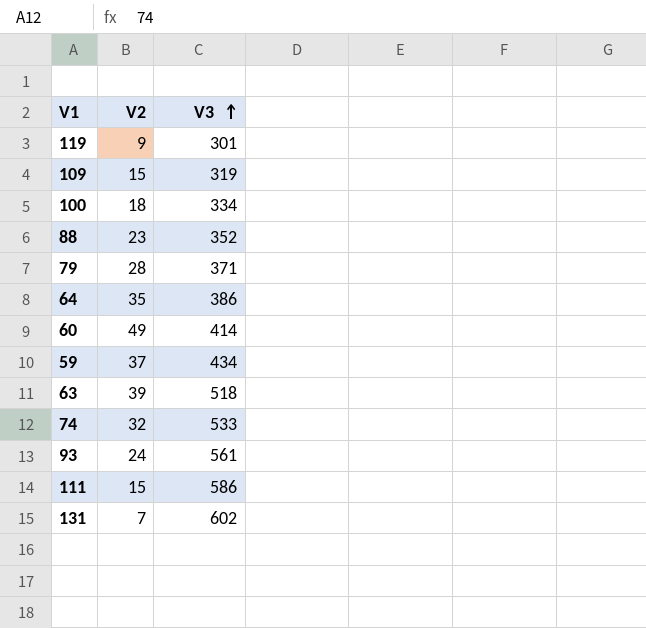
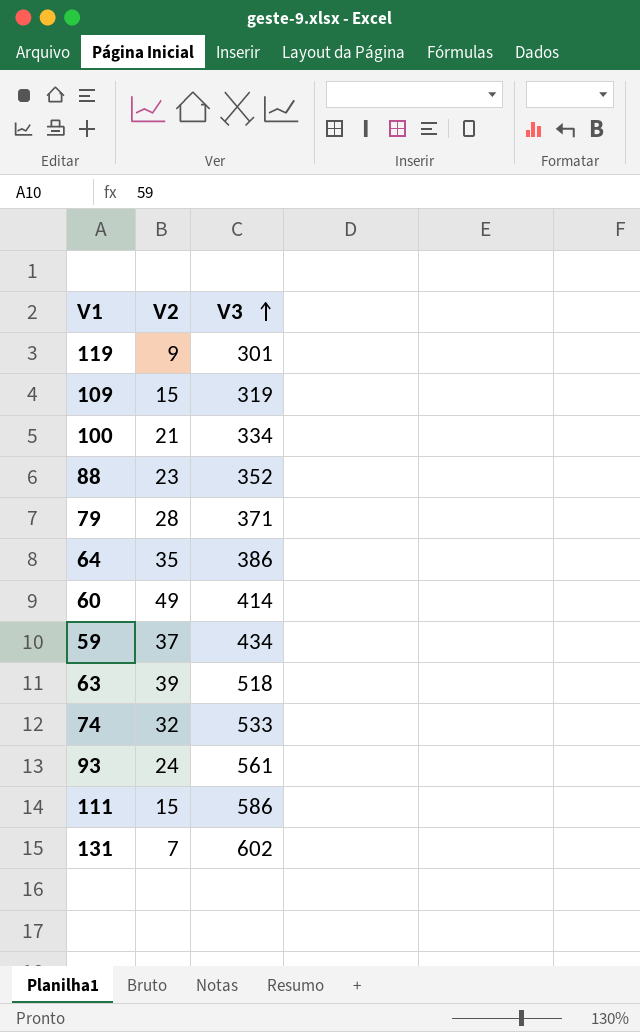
100 | V2: 18 -> 21

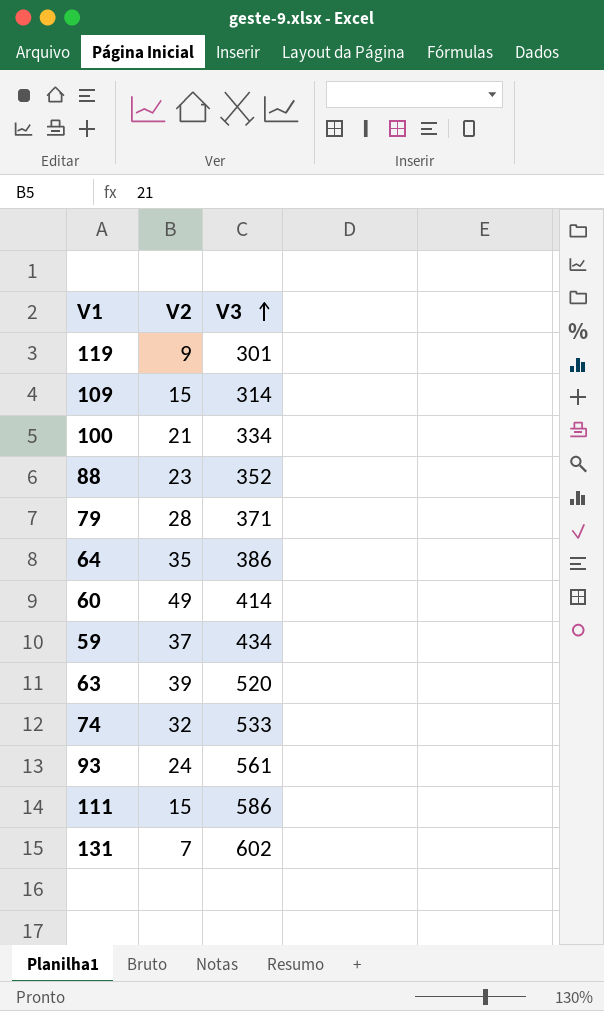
109 | V3: 319 -> 314
63 | V3: 518 -> 520

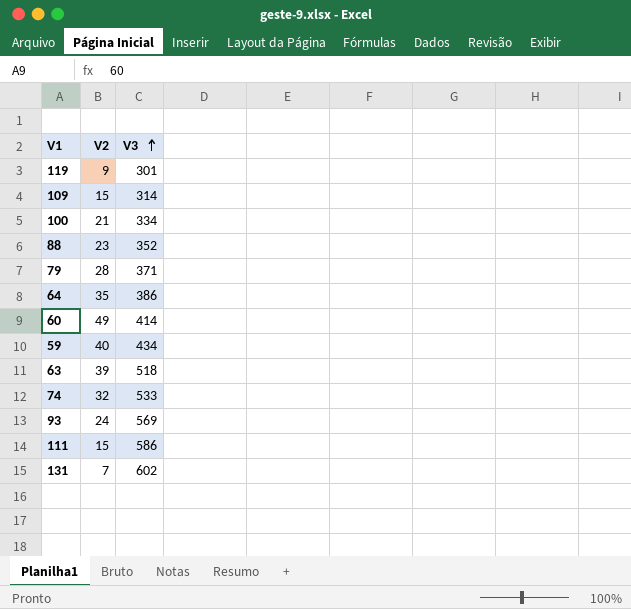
59 | V2: 37 -> 40
63 | V3: 520 -> 518
93 | V3: 561 -> 569

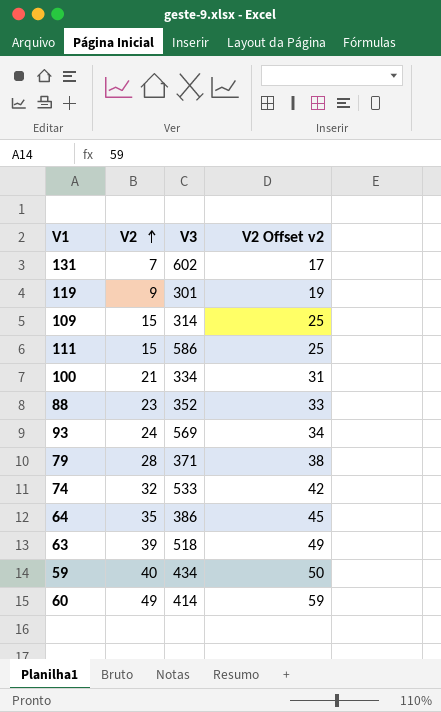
row order: V3 ascending -> V2 ascending
column V2 Offset v2 | formula: none -> [V2] + 10

